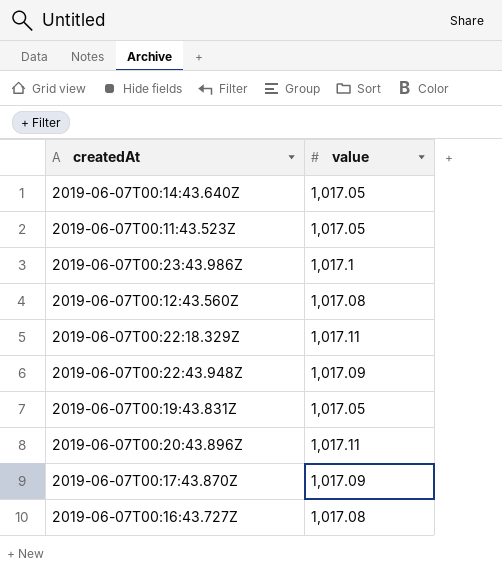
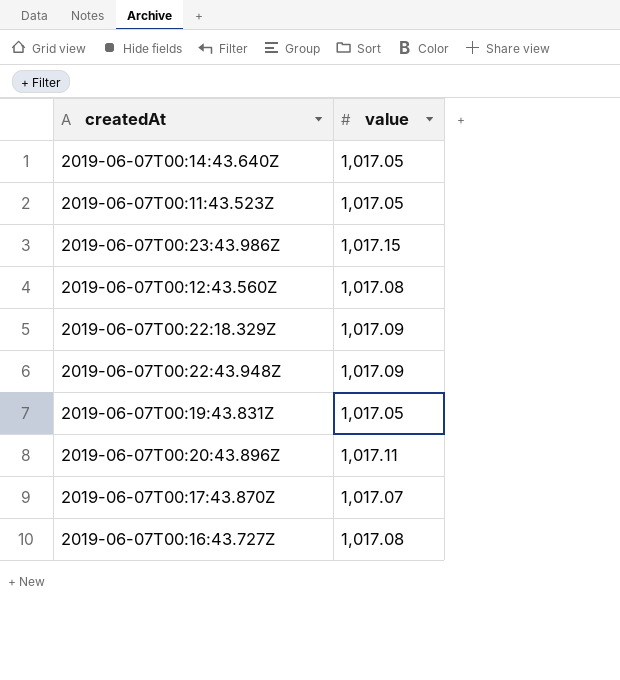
2019-06-07T00:23:43.986Z | value: 1,017.1 -> 1,017.15
2019-06-07T00:22:18.329Z | value: 1,017.11 -> 1,017.09
2019-06-07T00:17:43.870Z | value: 1,017.09 -> 1,017.07

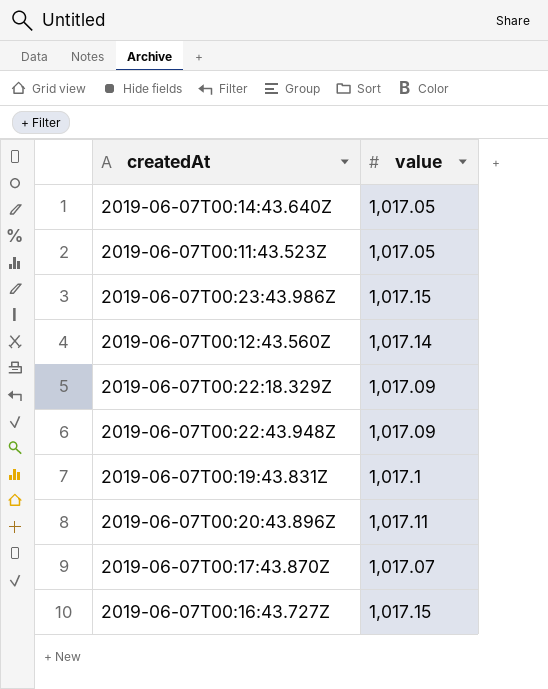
2019-06-07T00:12:43.560Z | value: 1,017.08 -> 1,017.14
2019-06-07T00:19:43.831Z | value: 1,017.05 -> 1,017.1
2019-06-07T00:16:43.727Z | value: 1,017.08 -> 1,017.15

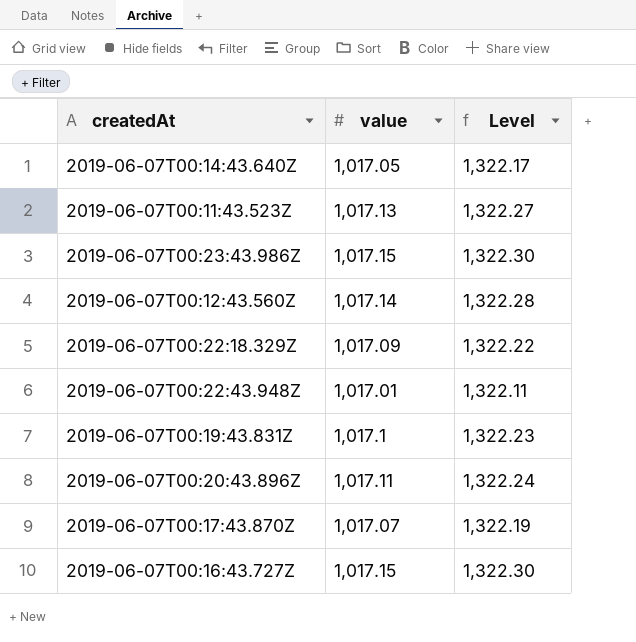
column Level | formula: none -> [value] * 1.3
2019-06-07T00:11:43.523Z | value: 1,017.05 -> 1,017.13
2019-06-07T00:22:43.948Z | value: 1,017.09 -> 1,017.01

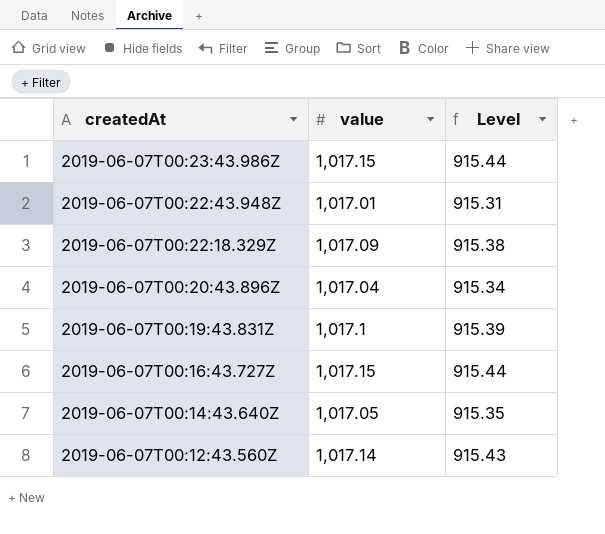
row order: none -> createdAt descending
column Level | formula: [value] * 1.3 -> [value] * 0.9
row 2019-06-07T00:11:43.523Z: 1,017.13 | 1,322.27 -> none
row 2019-06-07T00:17:43.870Z: 1,017.07 | 1,322.19 -> none
2019-06-07T00:20:43.896Z | value: 1,017.11 -> 1,017.04

